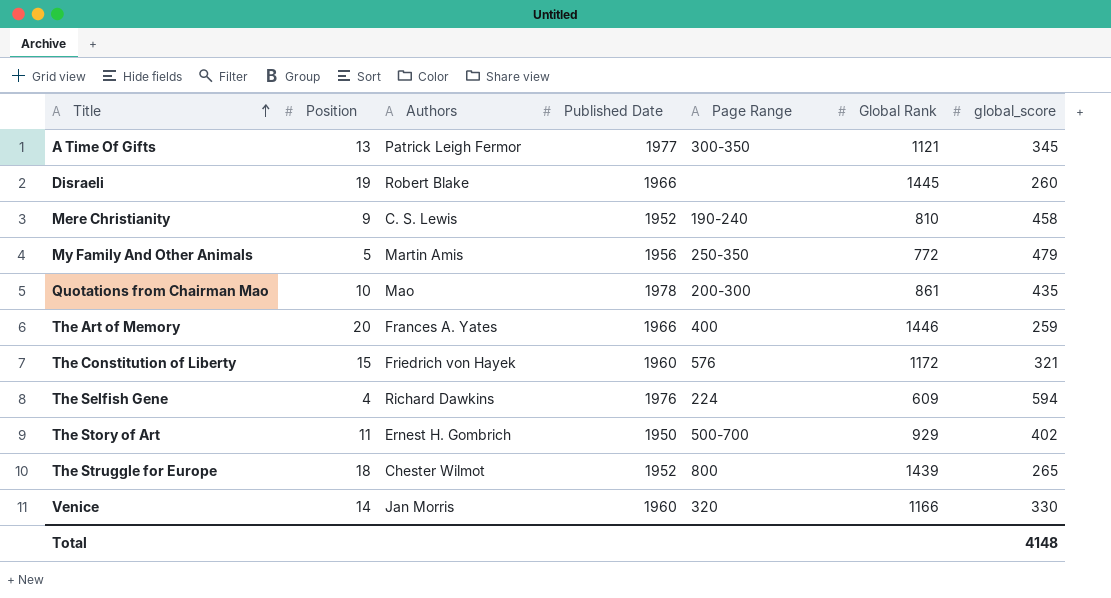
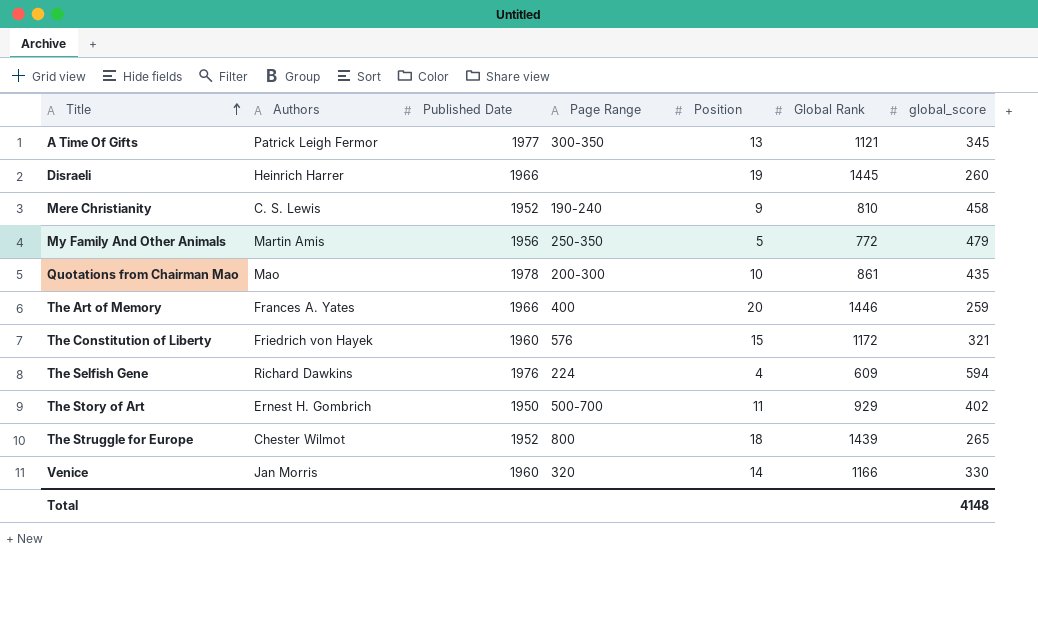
column Position | position: 2 -> 5
Disraeli | Authors: Robert Blake -> Heinrich Harrer

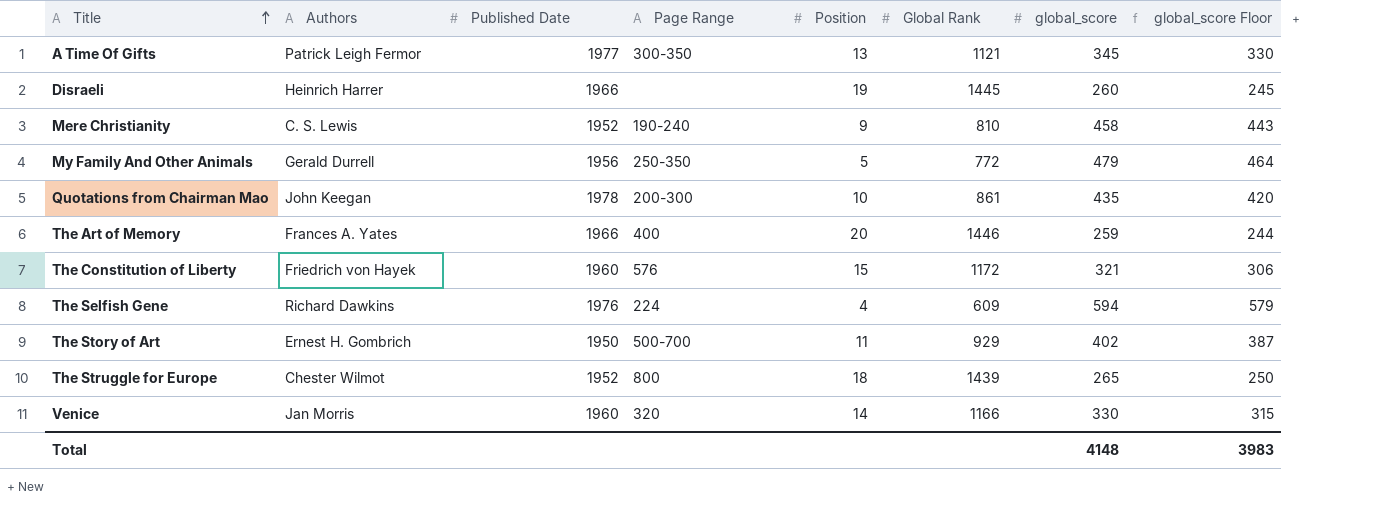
column global_score Floor | formula: none -> [global_score] - 15
My Family And Other Animals | Authors: Martin Amis -> Gerald Durrell
Quotations from Chairman Mao | Authors: Mao -> John Keegan

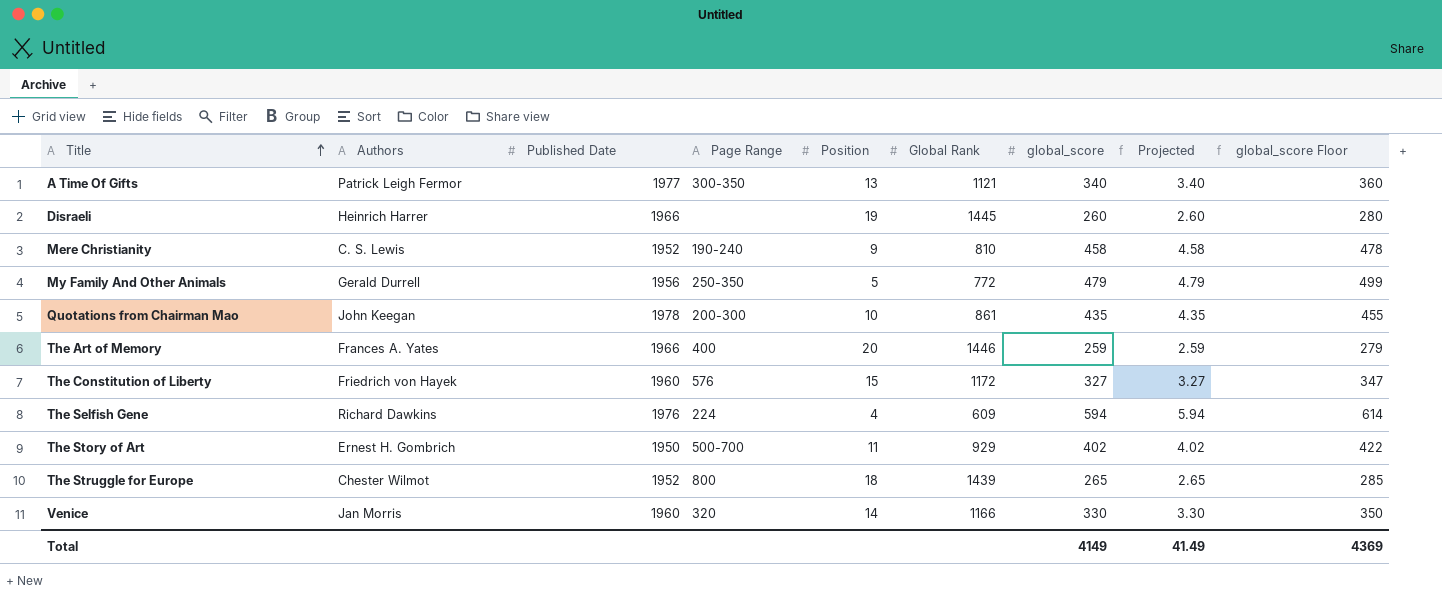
column Projected | formula: none -> [global_score] * 0.01
column global_score Floor | formula: [global_score] - 15 -> [global_score] + 20
A Time Of Gifts | global_score: 345 -> 340
The Constitution of Liberty | global_score: 321 -> 327
Total | global_score: 4148 -> 4149
Total | global_score Floor: 3983 -> 4369

